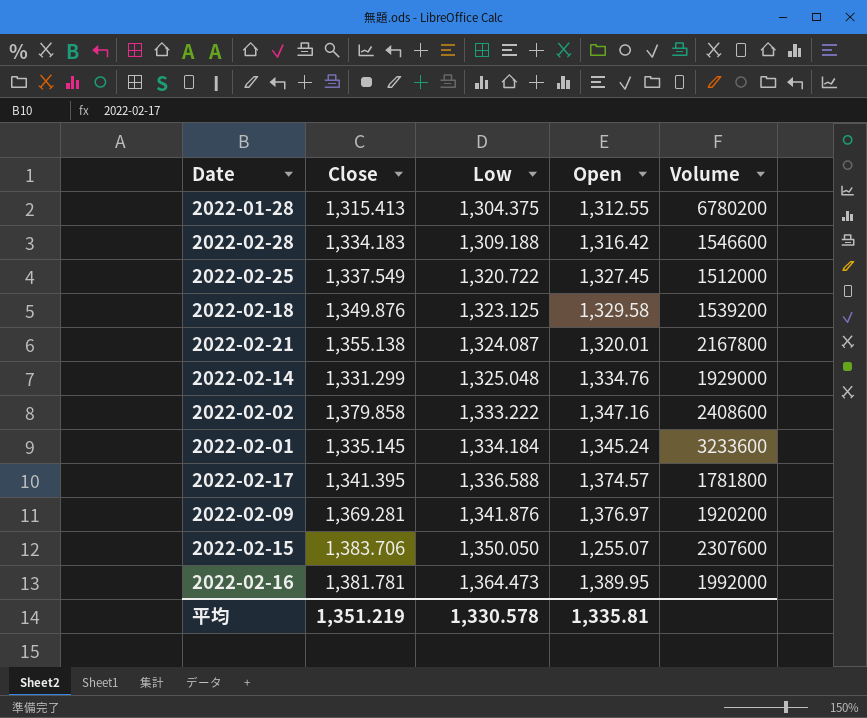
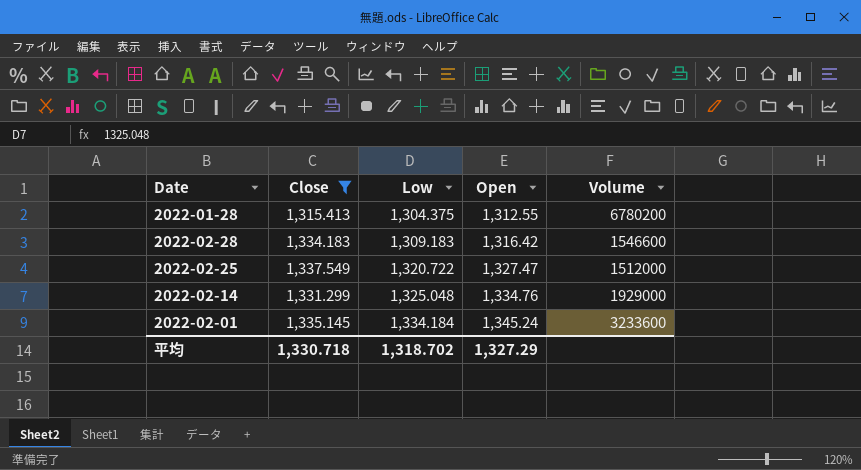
filter: none -> Close <= 1,337.549
2022-02-28 | Low: 1,309.188 -> 1,309.183
2022-02-25 | Open: 1,327.45 -> 1,327.47
平均 | Close: 1,351.219 -> 1,330.718
平均 | Low: 1,330.578 -> 1,318.702
平均 | Open: 1,335.81 -> 1,327.29

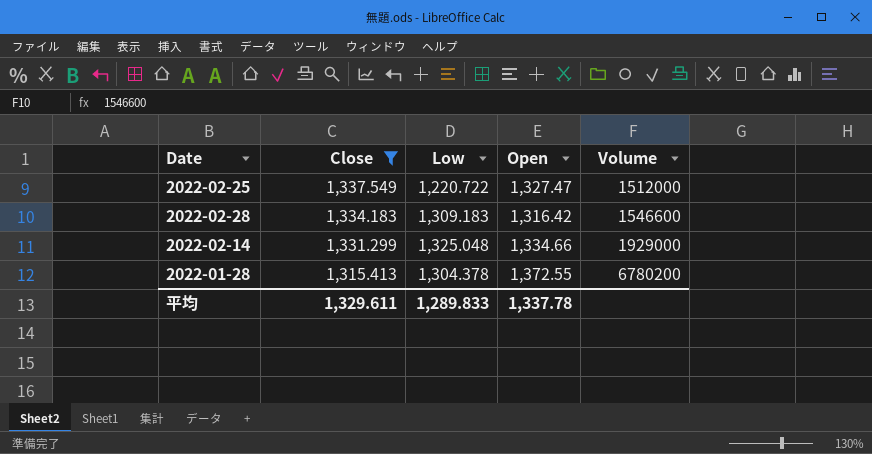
row order: Low ascending -> Close descending
row 2022-02-01: 1,335.145 | 1,334.184 | 1,345.24 | 3233600 -> none
2022-02-25 | Low: 1,320.722 -> 1,220.722
2022-02-14 | Open: 1,334.76 -> 1,334.66
2022-01-28 | Low: 1,304.375 -> 1,304.378
2022-01-28 | Open: 1,312.55 -> 1,372.55
平均 | Close: 1,330.718 -> 1,329.611
平均 | Low: 1,318.702 -> 1,289.833
平均 | Open: 1,327.29 -> 1,337.78

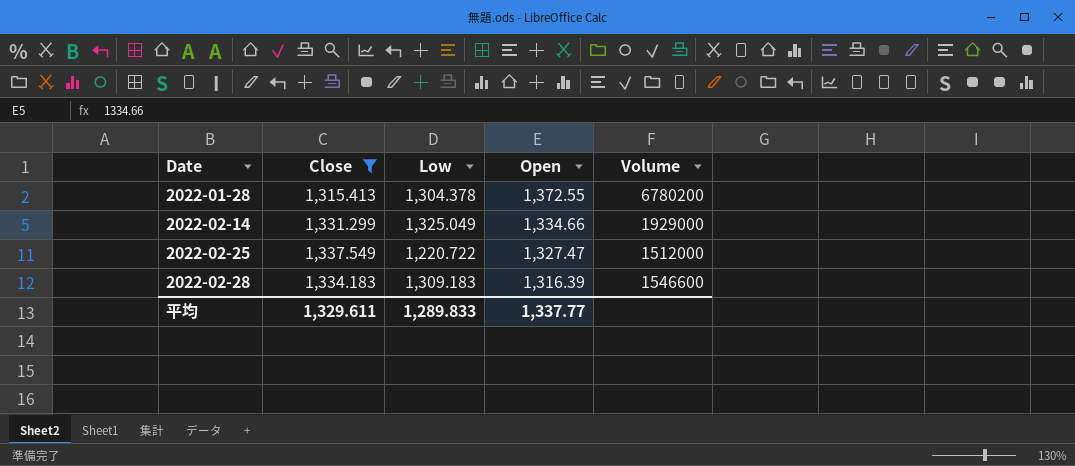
row order: Close descending -> Date ascending
2022-02-14 | Low: 1,325.048 -> 1,325.049
2022-02-28 | Open: 1,316.42 -> 1,316.39
平均 | Open: 1,337.78 -> 1,337.77

